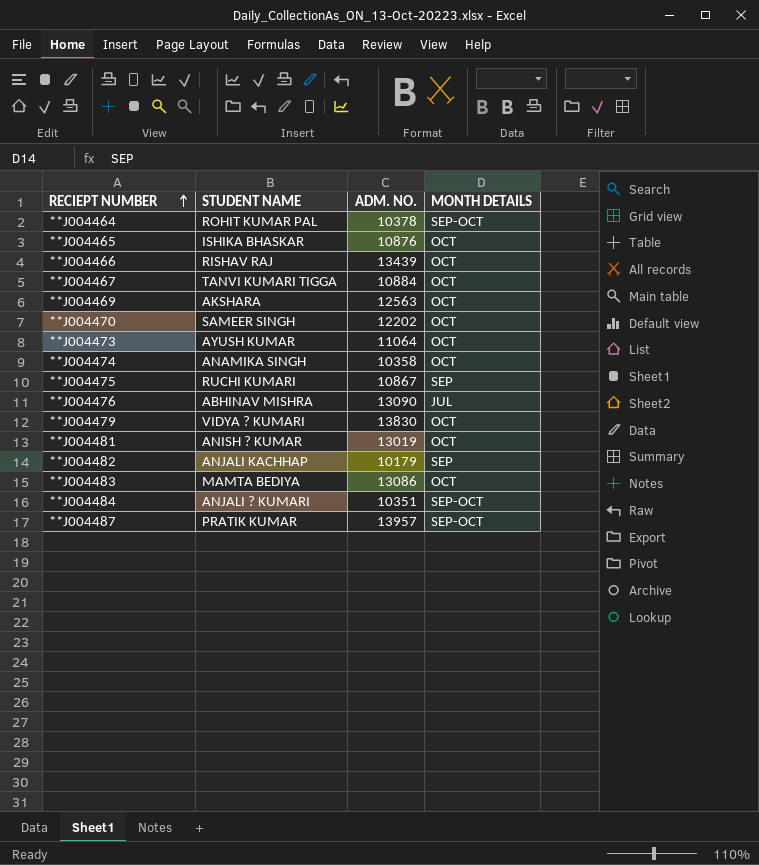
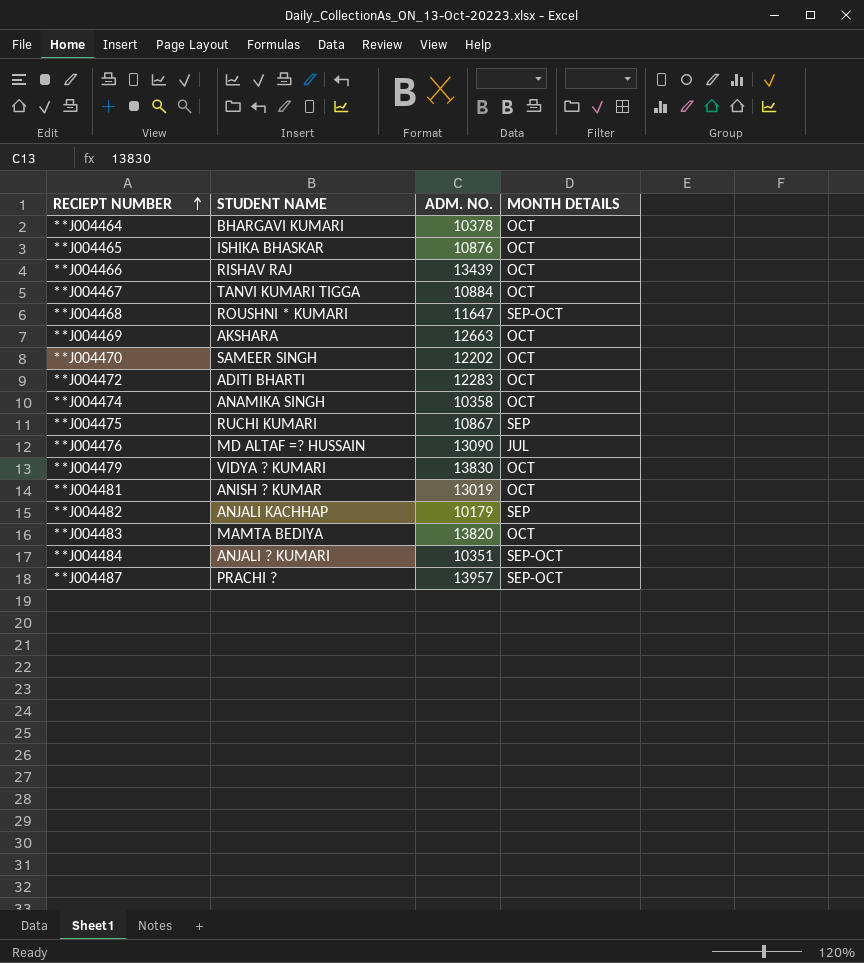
row **J004473: AYUSH KUMAR | 11064 | OCT -> none
**J004464 | STUDENT NAME: ROHIT KUMAR PAL -> BHARGAVI KUMARI
**J004464 | MONTH DETAILS: SEP-OCT -> OCT
row **J004468: none -> ROUSHNI * KUMARI | 11647 | SEP-OCT
**J004469 | ADM. NO.: 12563 -> 12663
row **J004472: none -> ADITI BHARTI | 12283 | OCT
**J004476 | STUDENT NAME: ABHINAV MISHRA -> MD ALTAF =? HUSSAIN
**J004483 | ADM. NO.: 13086 -> 13820
**J004487 | STUDENT NAME: PRATIK KUMAR -> PRACHI ?

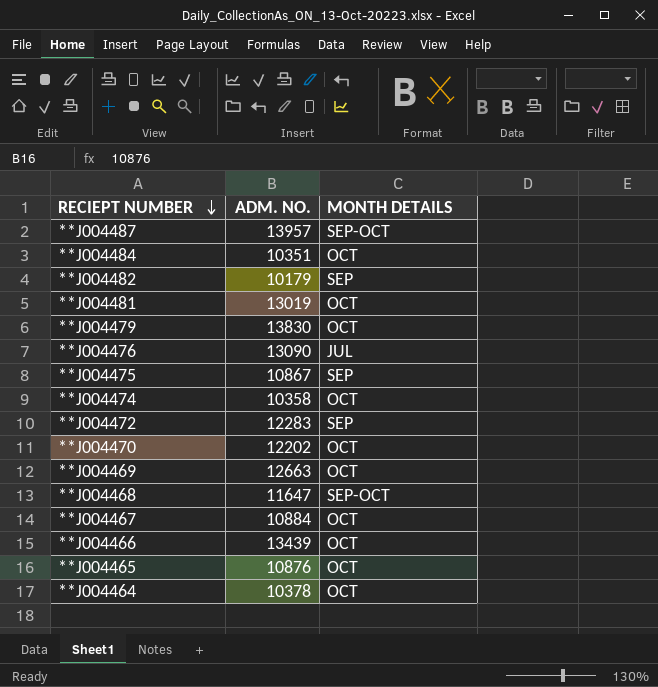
row order: RECIEPT NUMBER ascending -> RECIEPT NUMBER descending
column STUDENT NAME | position: 2 -> none
row **J004483: MAMTA BEDIYA | 13820 | OCT -> none
**J004484 | MONTH DETAILS: SEP-OCT -> OCT
**J004472 | MONTH DETAILS: OCT -> SEP

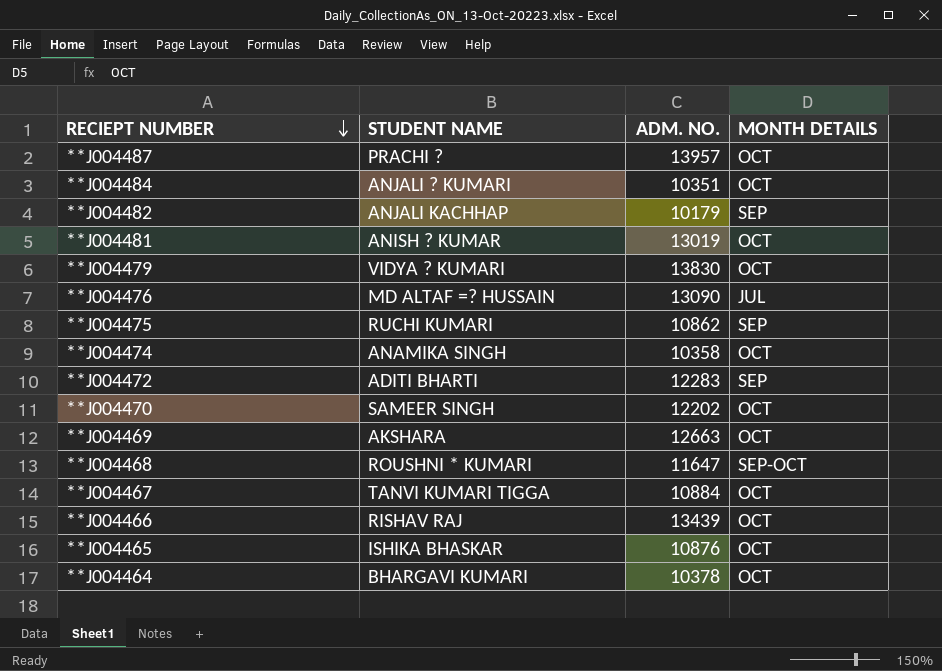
column STUDENT NAME | position: none -> 2
**J004487 | MONTH DETAILS: SEP-OCT -> OCT
**J004475 | ADM. NO.: 10867 -> 10862

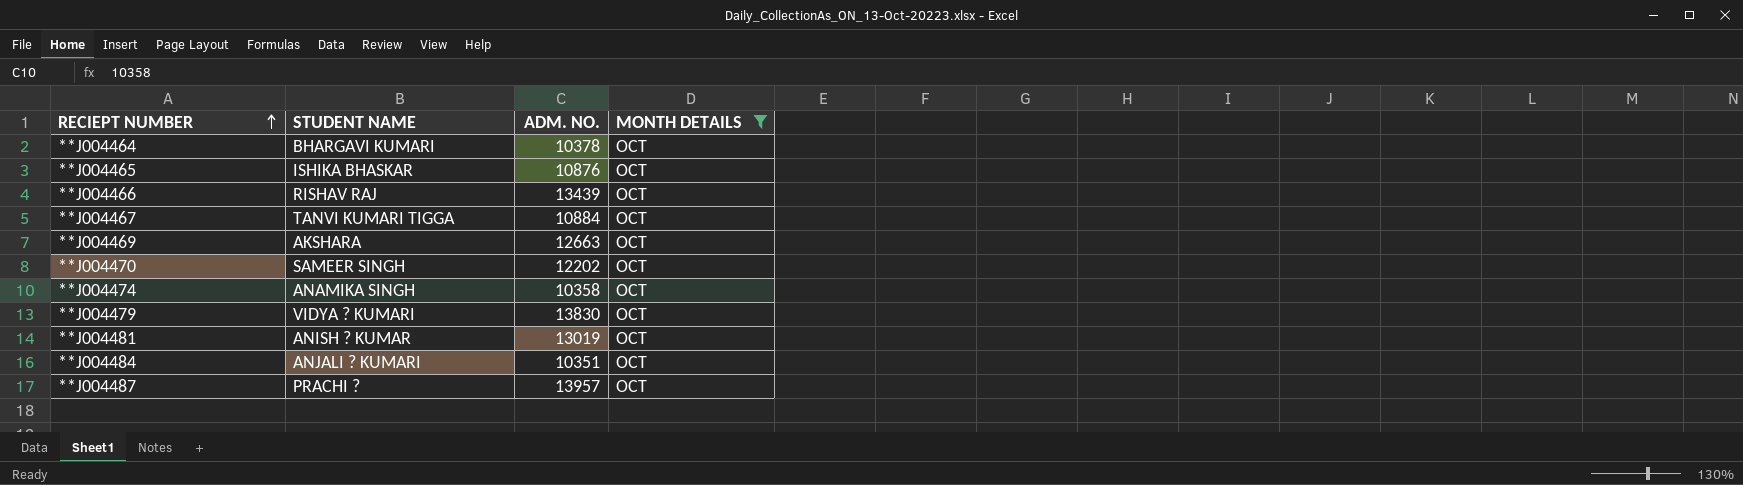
filter: none -> MONTH DETAILS = OCT
row order: RECIEPT NUMBER descending -> RECIEPT NUMBER ascending

